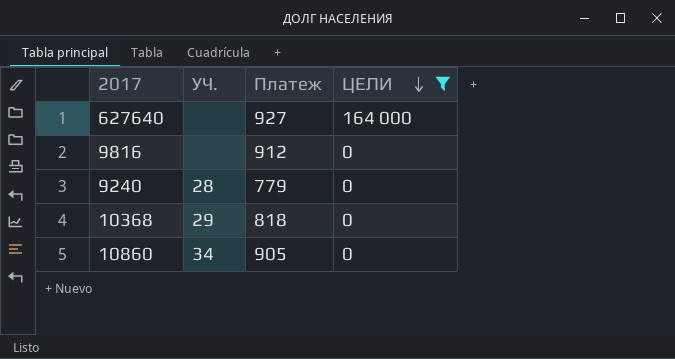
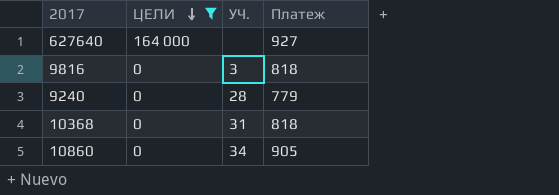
column ЦЕЛИ | position: 4 -> 2
9816 | УЧ.: none -> 3
9816 | Платеж: 912 -> 818
10368 | УЧ.: 29 -> 31

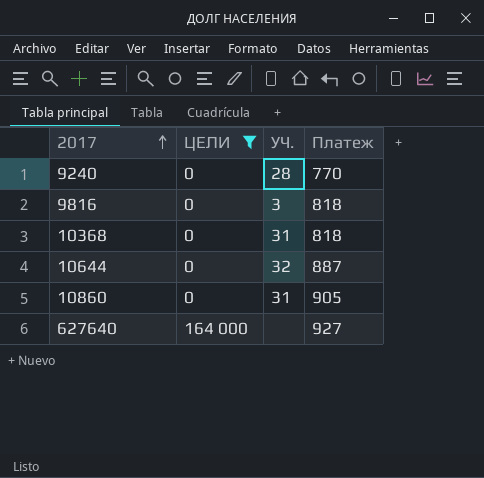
row order: ЦЕЛИ descending -> 2017 ascending
9240 | Платеж: 779 -> 770
row 10644: none -> 0 | 32 | 887
10860 | УЧ.: 34 -> 31

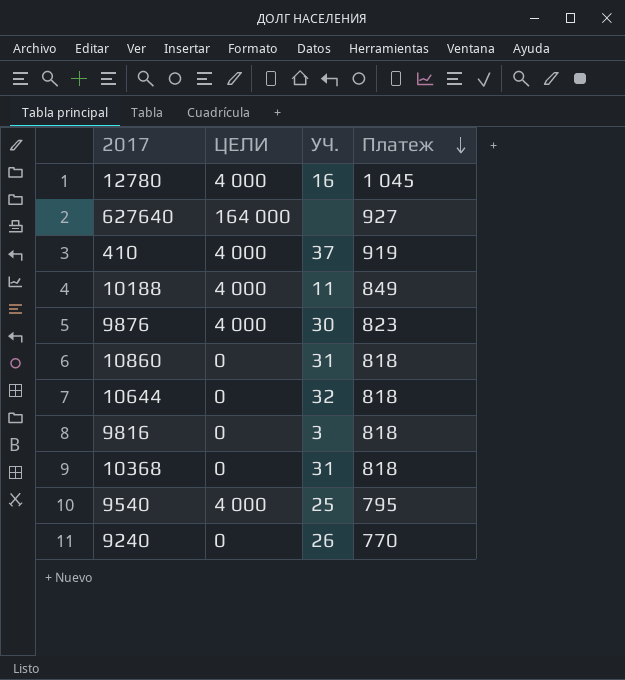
filter: ЦЕЛИ != 4 000 -> none
row order: 2017 ascending -> Платеж descending
10860 | Платеж: 905 -> 818
10644 | Платеж: 887 -> 818
9240 | УЧ.: 28 -> 26

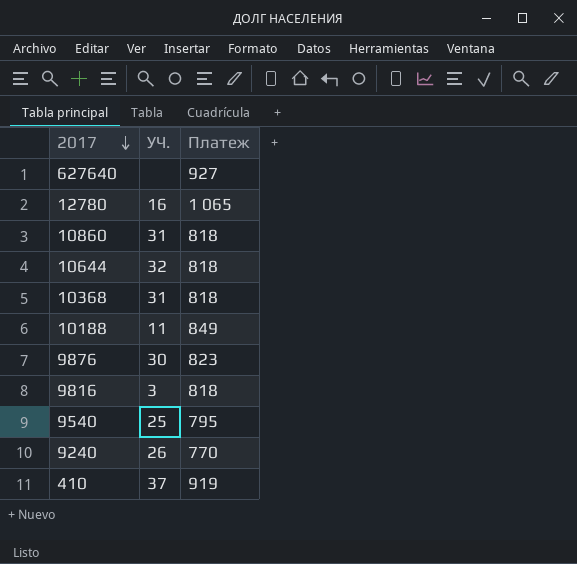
row order: Платеж descending -> 2017 descending
column ЦЕЛИ | position: 2 -> none
12780 | Платеж: 1 045 -> 1 065

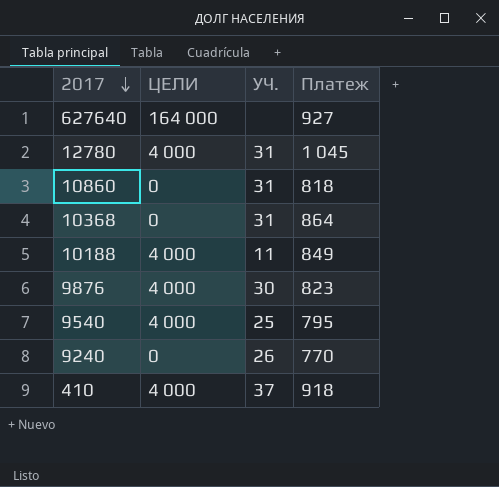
column ЦЕЛИ | position: none -> 2
row 10644: 32 | 818 -> none
row 9816: 3 | 818 -> none
12780 | УЧ.: 16 -> 31
12780 | Платеж: 1 065 -> 1 045
10368 | Платеж: 818 -> 864
410 | Платеж: 919 -> 918

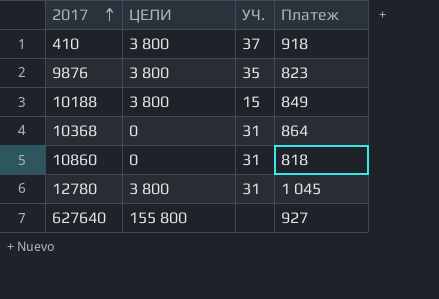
row order: 2017 descending -> 2017 ascending
row 9540: 4 000 | 25 | 795 -> none
row 9240: 0 | 26 | 770 -> none
410 | ЦЕЛИ: 4 000 -> 3 800
9876 | ЦЕЛИ: 4 000 -> 3 800
9876 | УЧ.: 30 -> 35
10188 | ЦЕЛИ: 4 000 -> 3 800
10188 | УЧ.: 11 -> 15
12780 | ЦЕЛИ: 4 000 -> 3 800
627640 | ЦЕЛИ: 164 000 -> 155 800

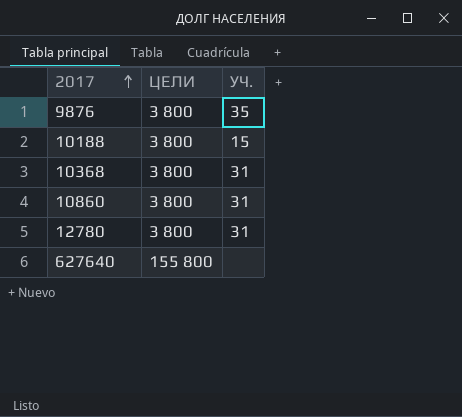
column Платеж | position: 4 -> none
row 410: 3 800 | 37 | 918 -> none
10368 | ЦЕЛИ: 0 -> 3 800
10860 | ЦЕЛИ: 0 -> 3 800

